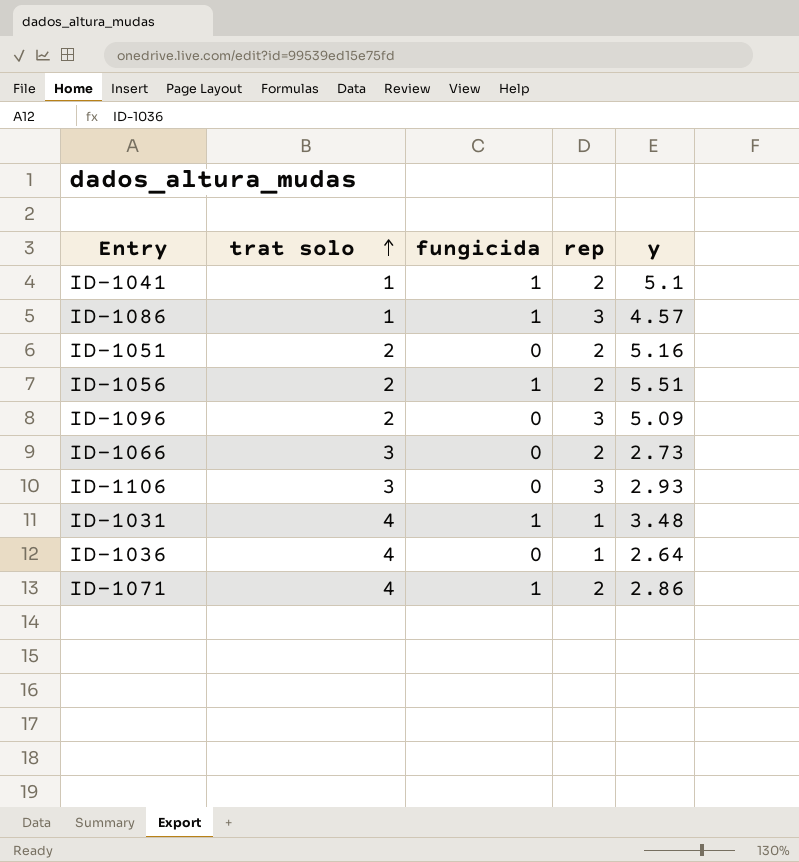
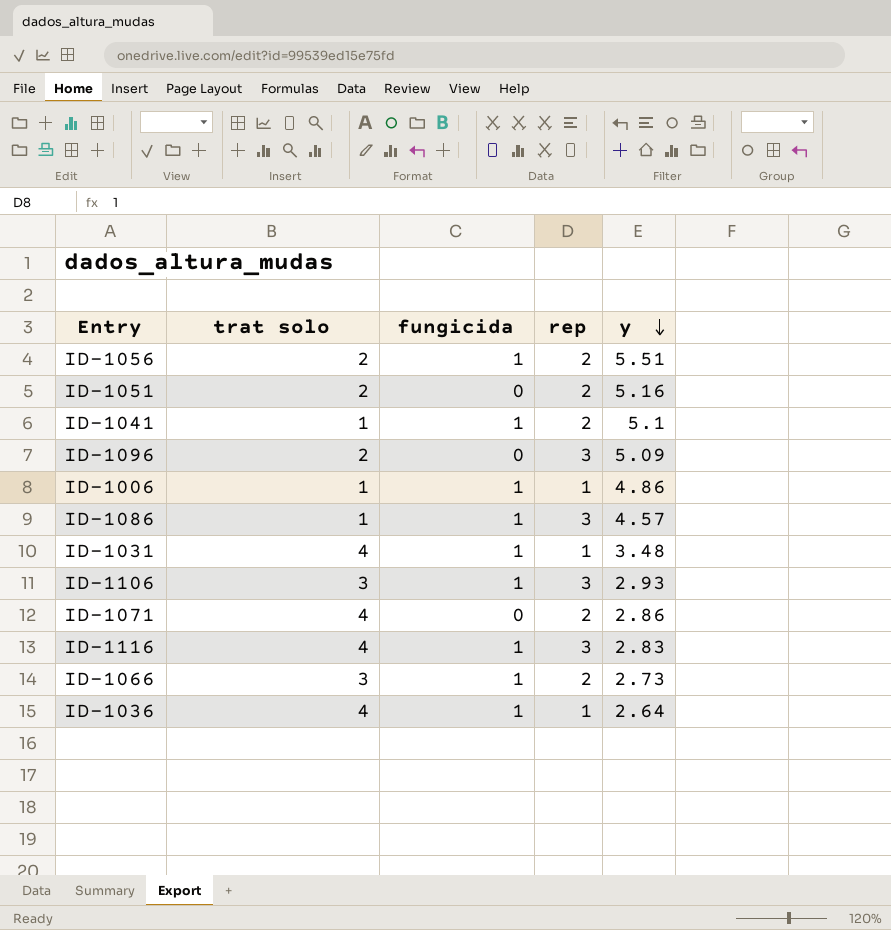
row order: trat solo ascending -> y descending
row ID-1006: none -> 1 | 1 | 1 | 4.86
ID-1106 | fungicida: 0 -> 1
ID-1071 | fungicida: 1 -> 0
row ID-1116: none -> 4 | 1 | 3 | 2.83
ID-1066 | fungicida: 0 -> 1
ID-1036 | fungicida: 0 -> 1

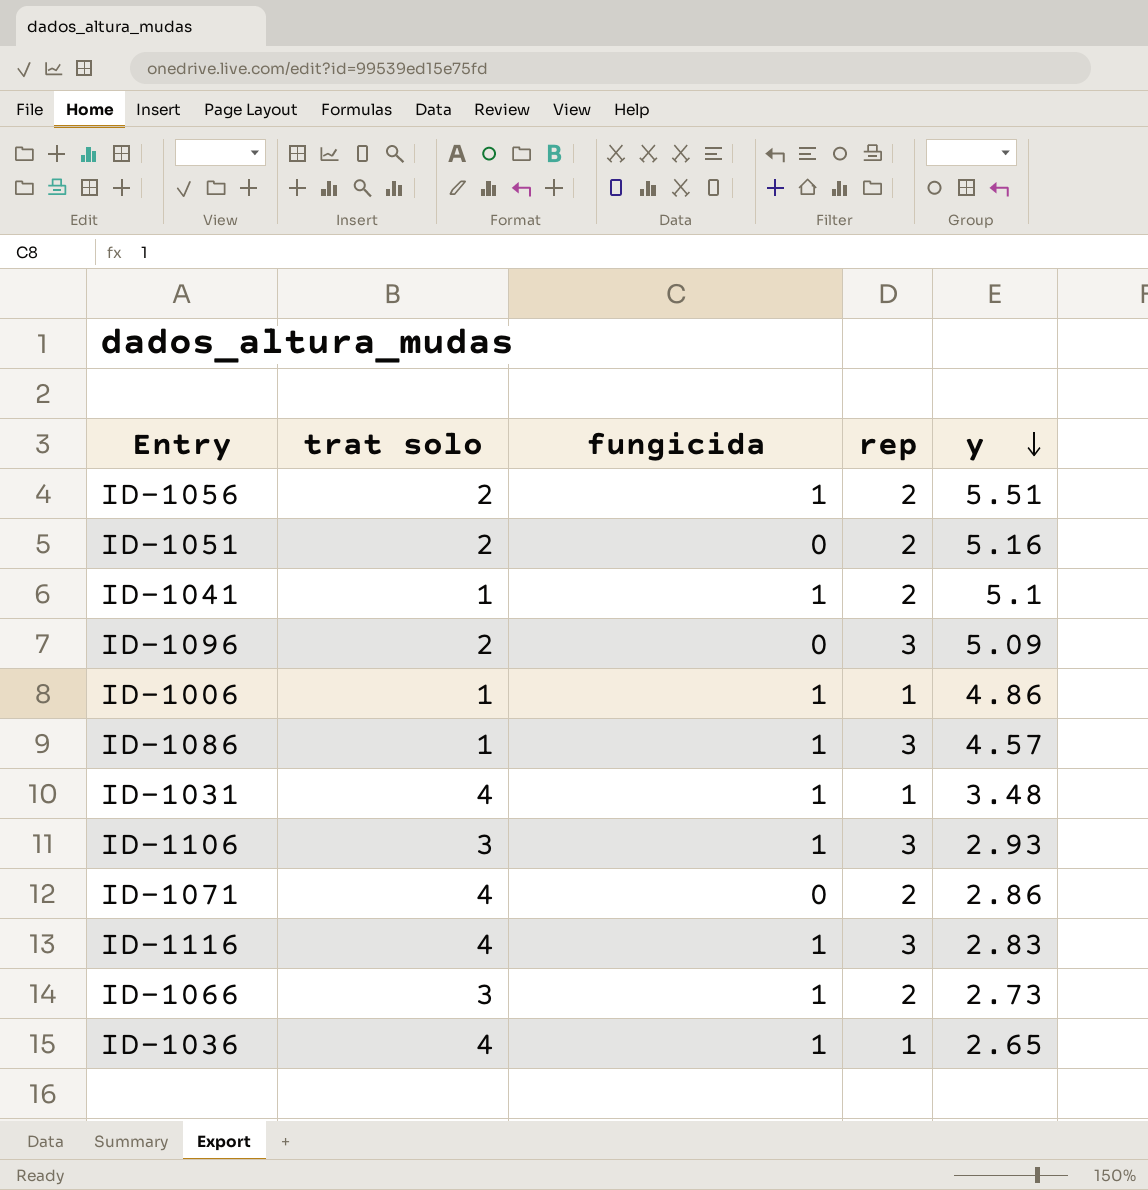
ID-1036 | y: 2.64 -> 2.65

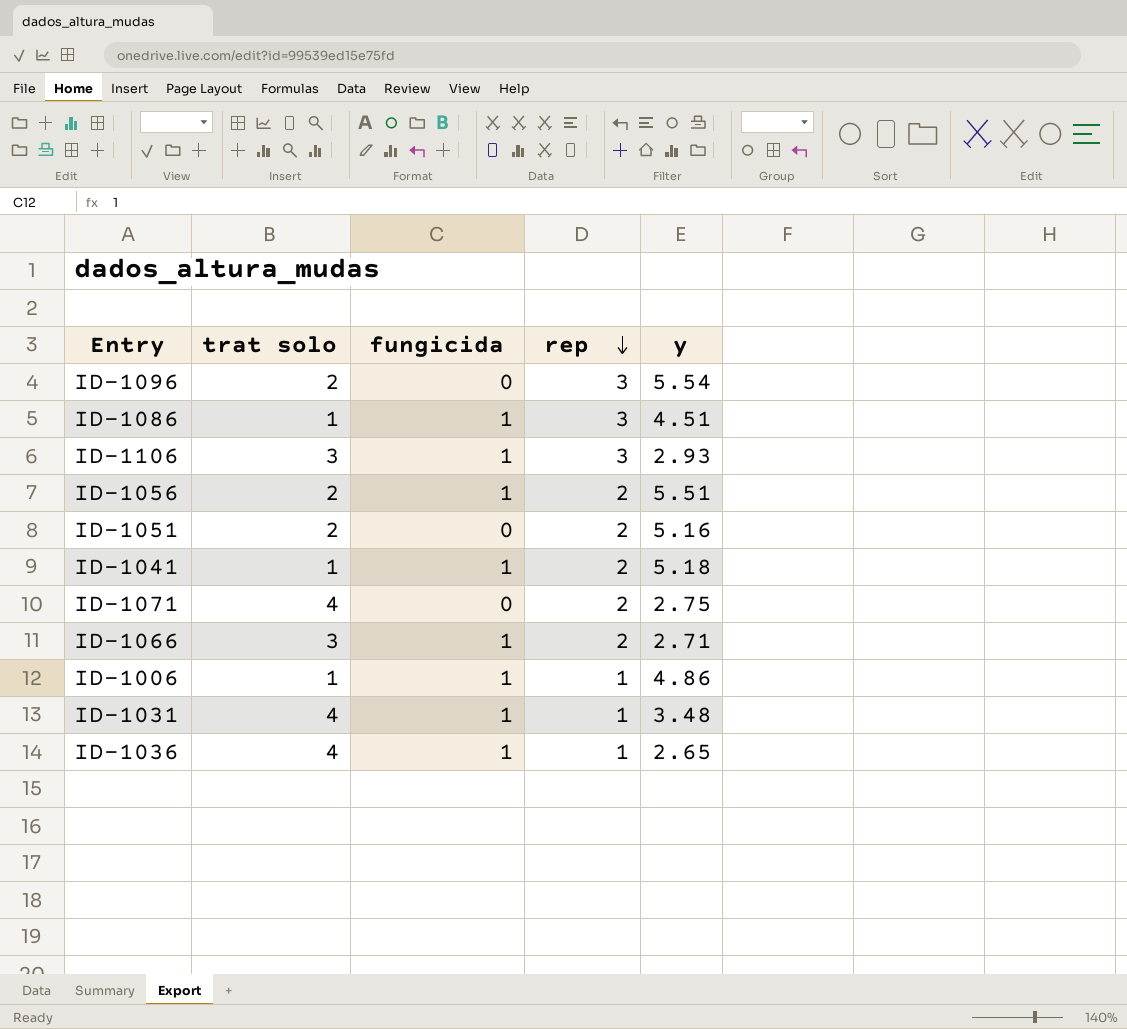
row order: y descending -> rep descending
row ID-1116: 4 | 1 | 3 | 2.83 -> none
ID-1096 | y: 5.09 -> 5.54
ID-1086 | y: 4.57 -> 4.51
ID-1041 | y: 5.1 -> 5.18
ID-1071 | y: 2.86 -> 2.75
ID-1066 | y: 2.73 -> 2.71

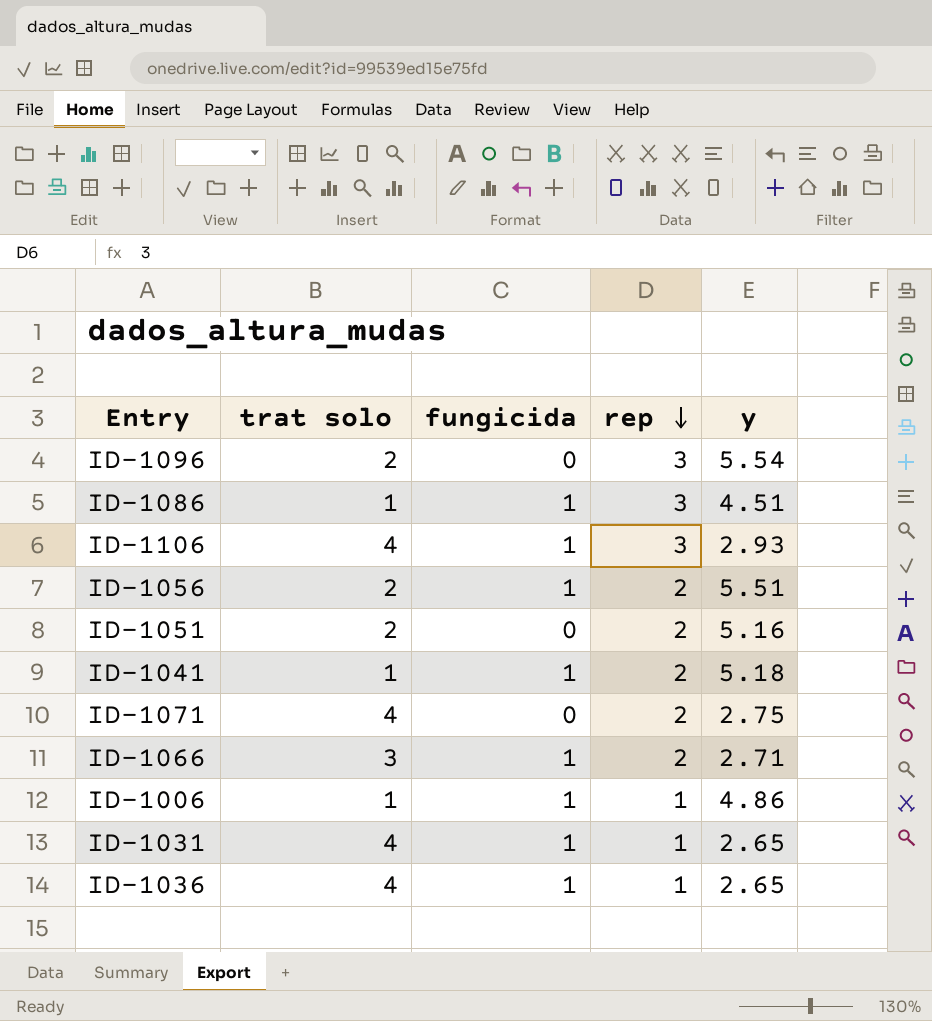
ID-1106 | trat solo: 3 -> 4
ID-1031 | y: 3.48 -> 2.65

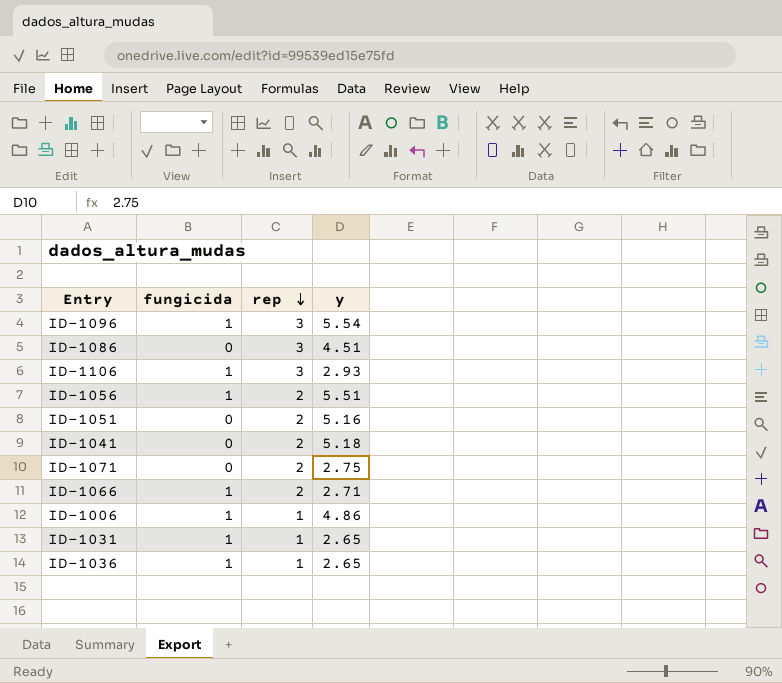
column trat solo | position: 2 -> none
ID-1096 | fungicida: 0 -> 1
ID-1086 | fungicida: 1 -> 0
ID-1041 | fungicida: 1 -> 0

